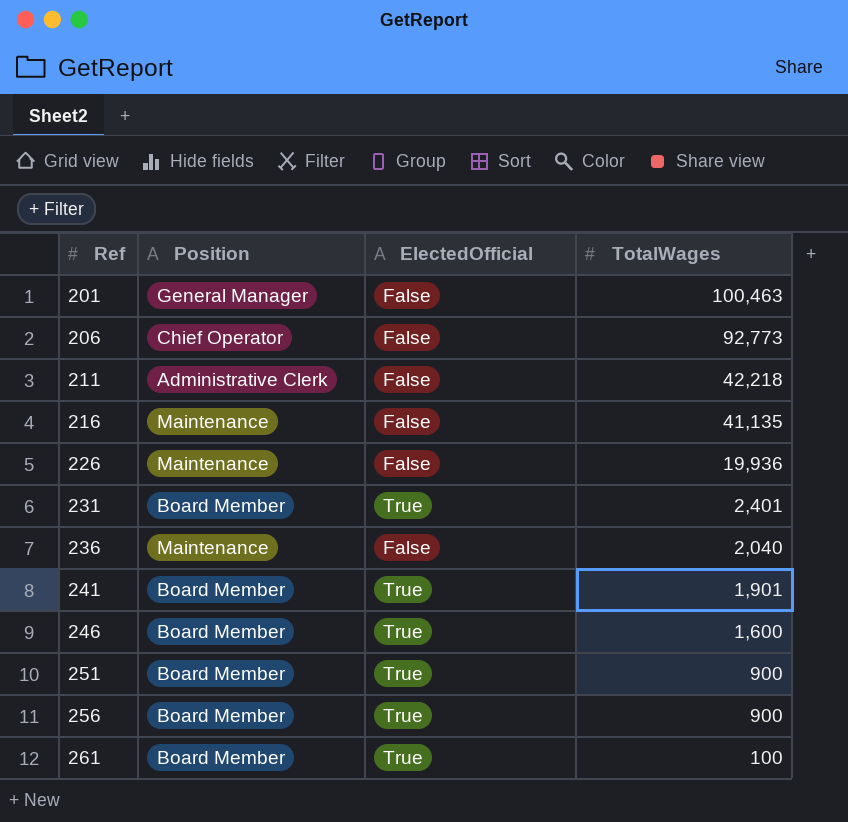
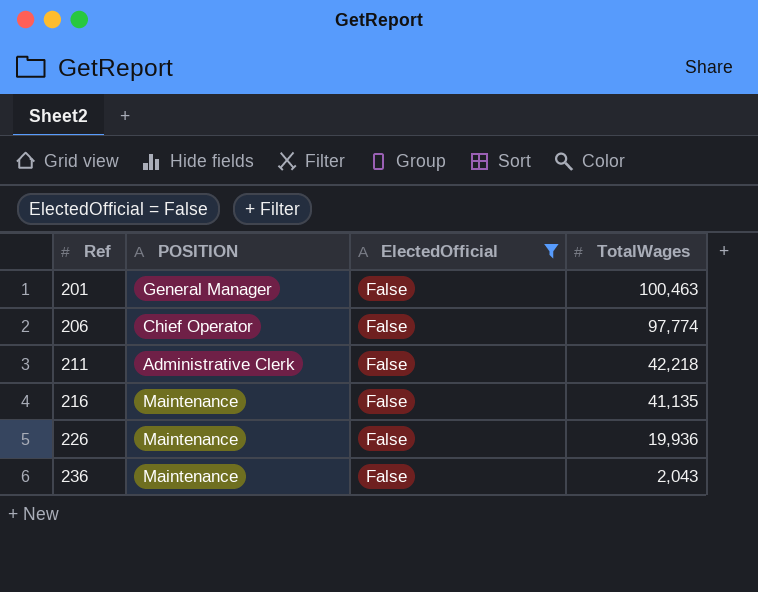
filter: none -> ElectedOfficial = False
column name: Position -> POSITION
206 | TotalWages: 92,773 -> 97,774
236 | TotalWages: 2,040 -> 2,043

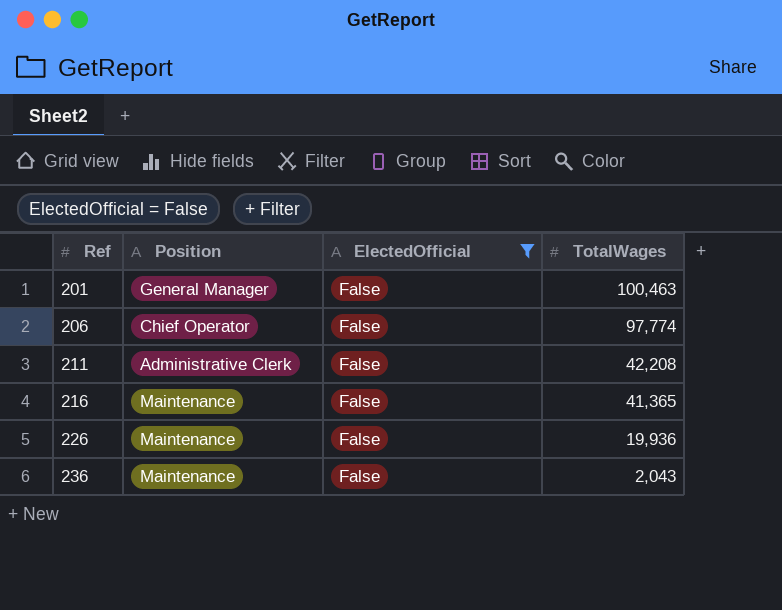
column name: POSITION -> Position
211 | TotalWages: 42,218 -> 42,208
216 | TotalWages: 41,135 -> 41,365

